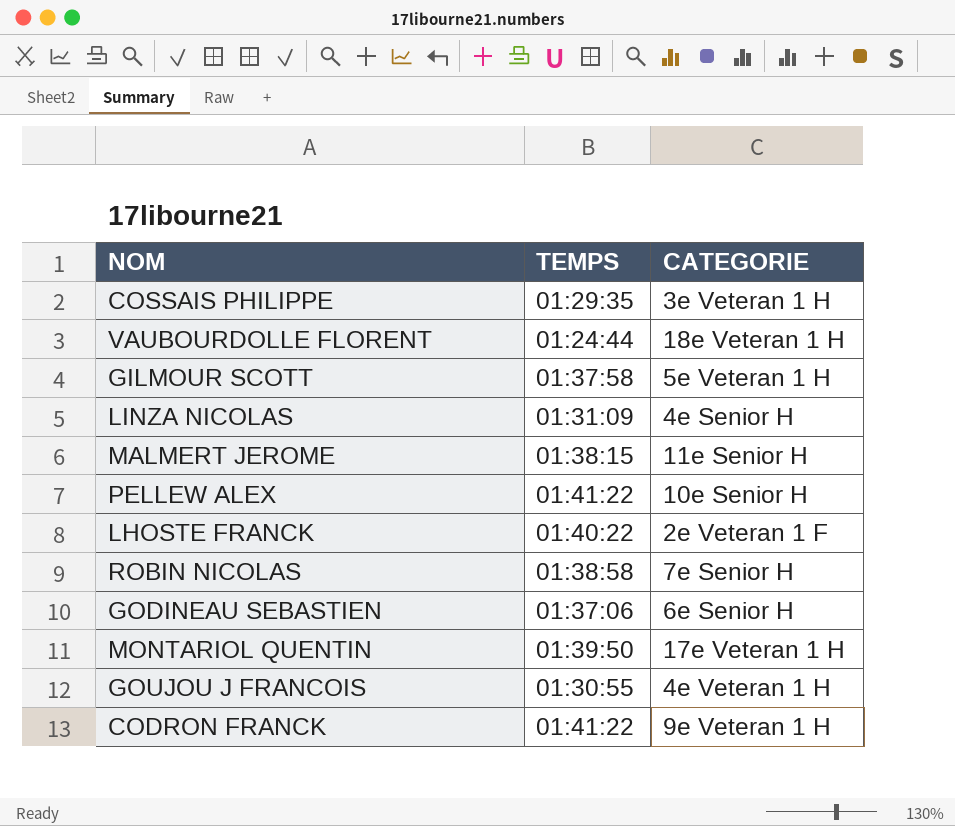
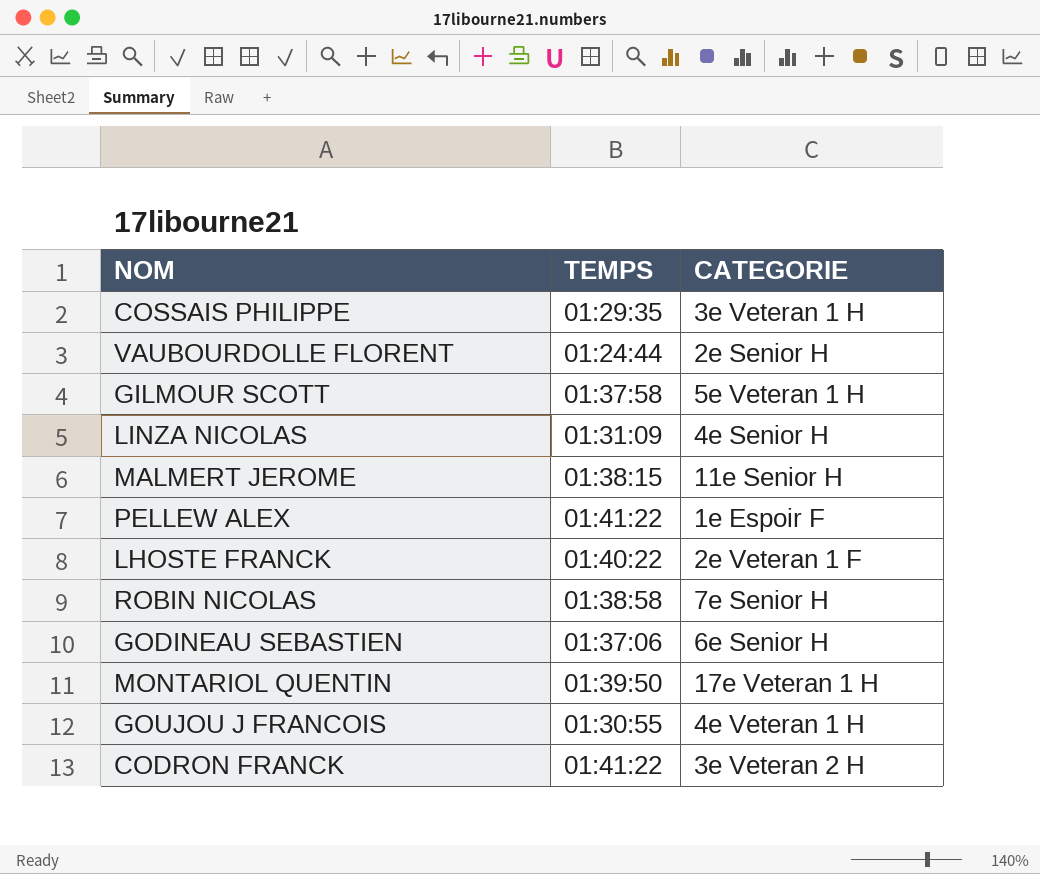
VAUBOURDOLLE FLORENT | CATEGORIE: 18e Veteran 1 H -> 2e Senior H
PELLEW ALEX | CATEGORIE: 10e Senior H -> 1e Espoir F
CODRON FRANCK | CATEGORIE: 9e Veteran 1 H -> 3e Veteran 2 H

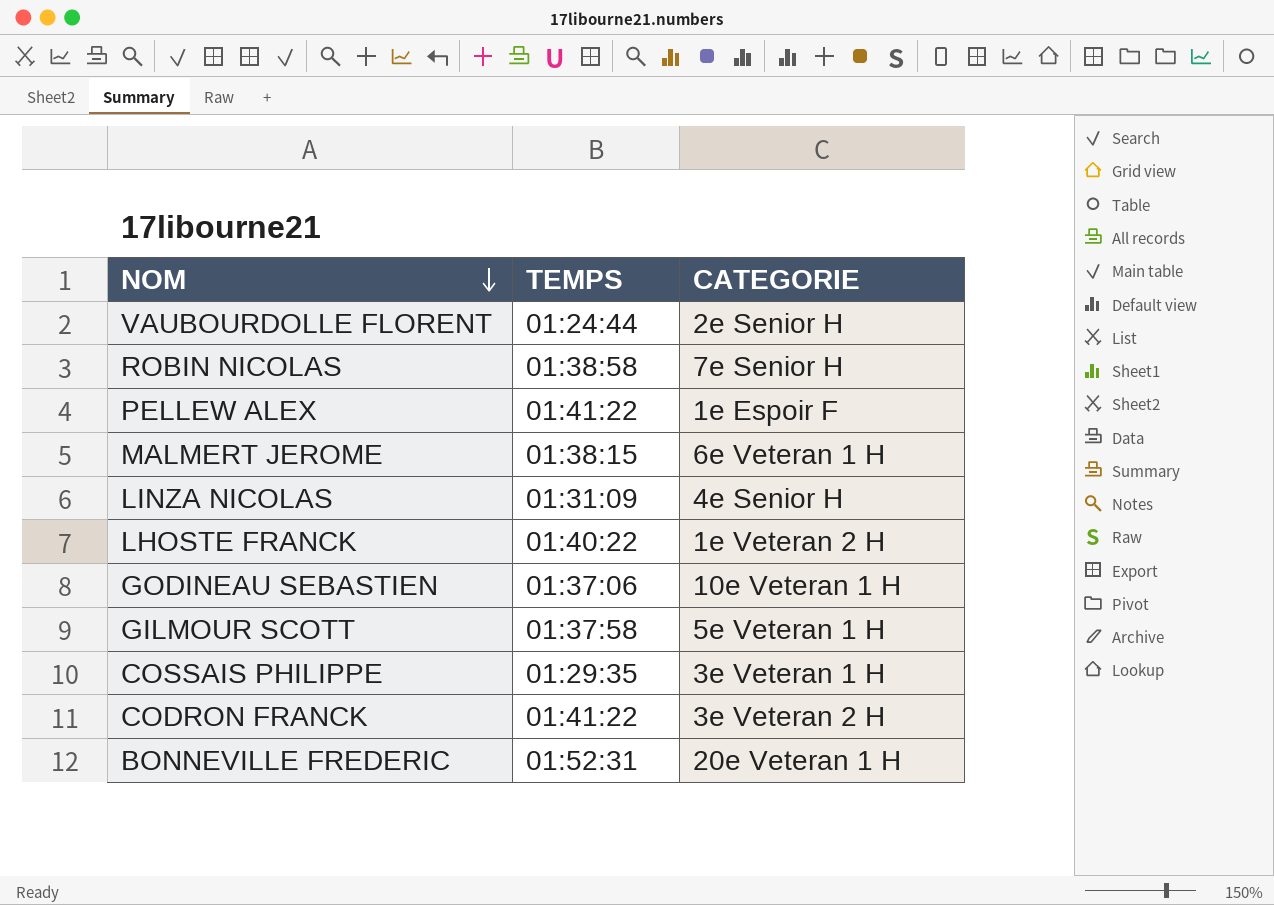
row order: none -> NOM descending
row MONTARIOL QUENTIN: 01:39:50 | 17e Veteran 1 H -> none
row GOUJOU J FRANCOIS: 01:30:55 | 4e Veteran 1 H -> none
MALMERT JEROME | CATEGORIE: 11e Senior H -> 6e Veteran 1 H
LHOSTE FRANCK | CATEGORIE: 2e Veteran 1 F -> 1e Veteran 2 H
GODINEAU SEBASTIEN | CATEGORIE: 6e Senior H -> 10e Veteran 1 H
row BONNEVILLE FREDERIC: none -> 01:52:31 | 20e Veteran 1 H

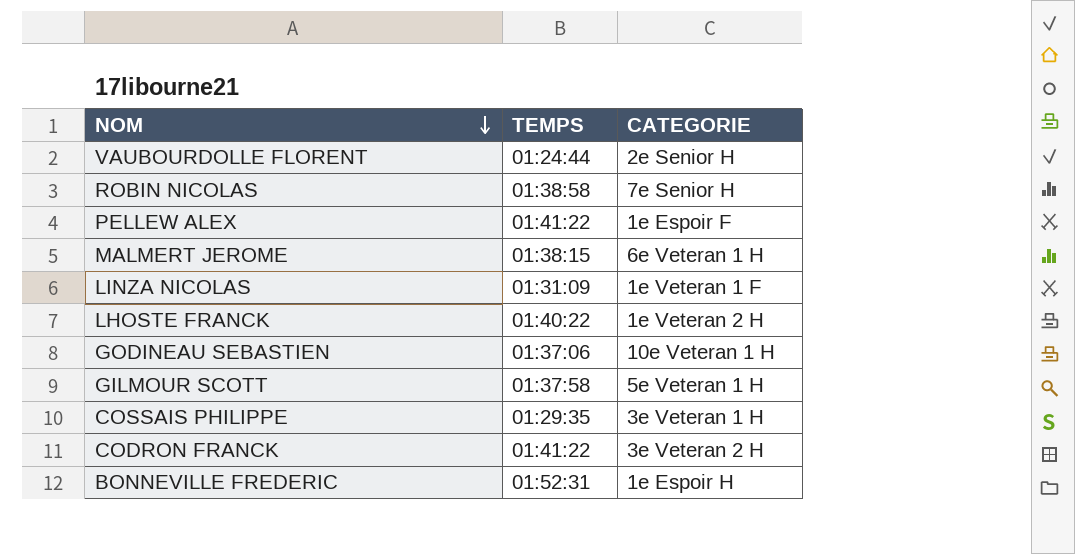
LINZA NICOLAS | CATEGORIE: 4e Senior H -> 1e Veteran 1 F
BONNEVILLE FREDERIC | CATEGORIE: 20e Veteran 1 H -> 1e Espoir H

